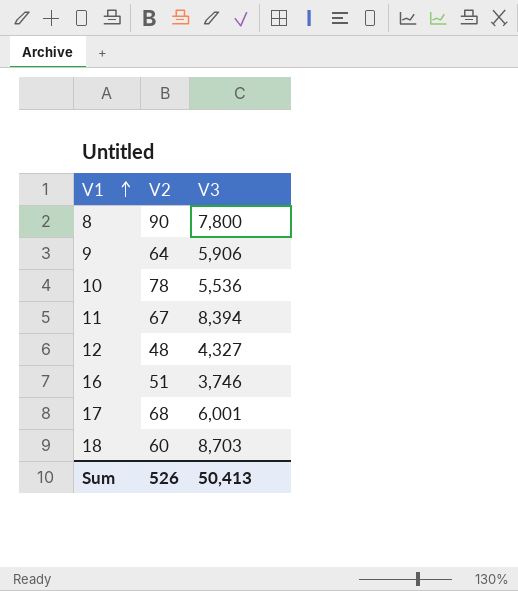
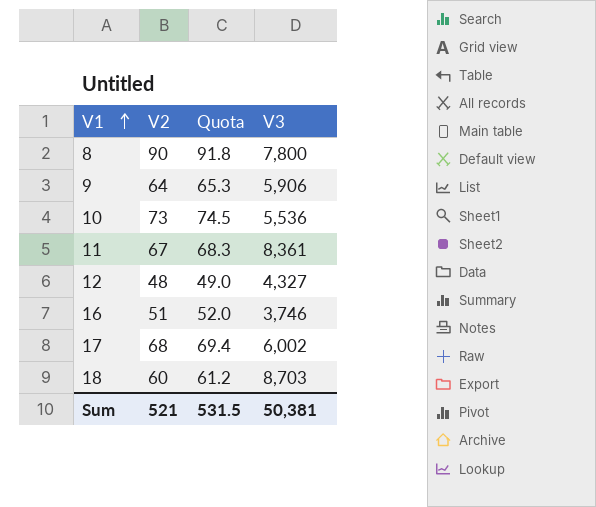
column Quota | formula: none -> [V2] * 1.02
10 | V2: 78 -> 73
11 | V3: 8,394 -> 8,361
17 | V3: 6,001 -> 6,002
Sum | V2: 526 -> 521
Sum | V3: 50,413 -> 50,381

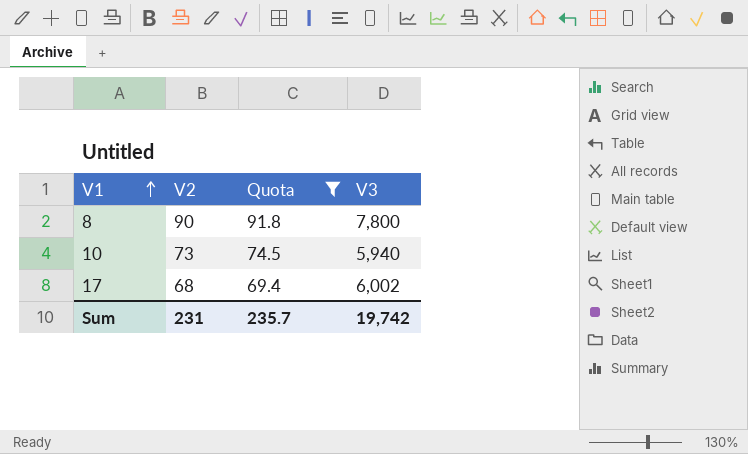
filter: none -> Quota >= 69.4
10 | V3: 5,536 -> 5,940
Sum | V2: 521 -> 231
Sum | Quota: 531.5 -> 235.7
Sum | V3: 50,381 -> 19,742

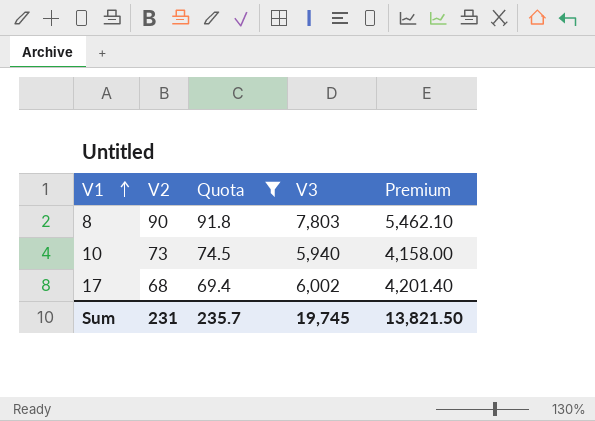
column Premium | formula: none -> [V3] * 0.7
8 | V3: 7,800 -> 7,803
Sum | V3: 19,742 -> 19,745

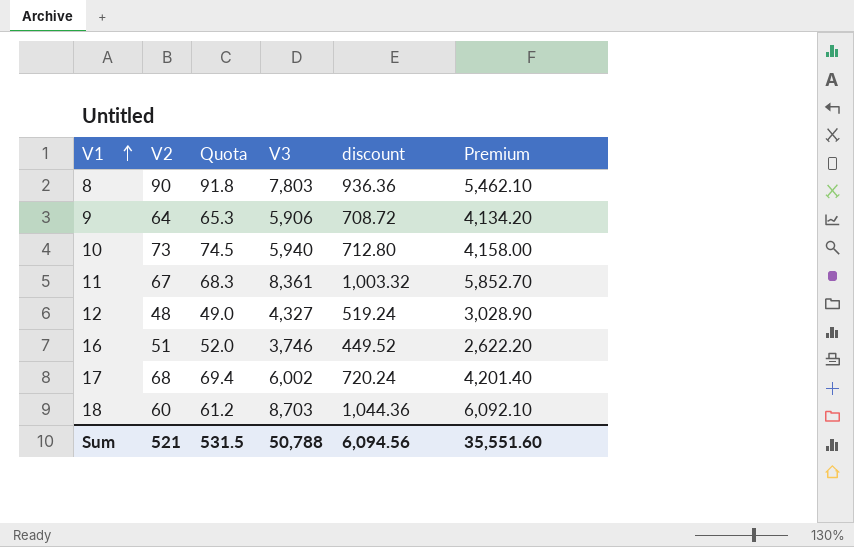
filter: Quota >= 69.4 -> none
column discount | formula: none -> [V3] * 0.12
Sum | V2: 231 -> 521
Sum | Quota: 235.7 -> 531.5
Sum | V3: 19,745 -> 50,788
Sum | Premium: 13,821.50 -> 35,551.60

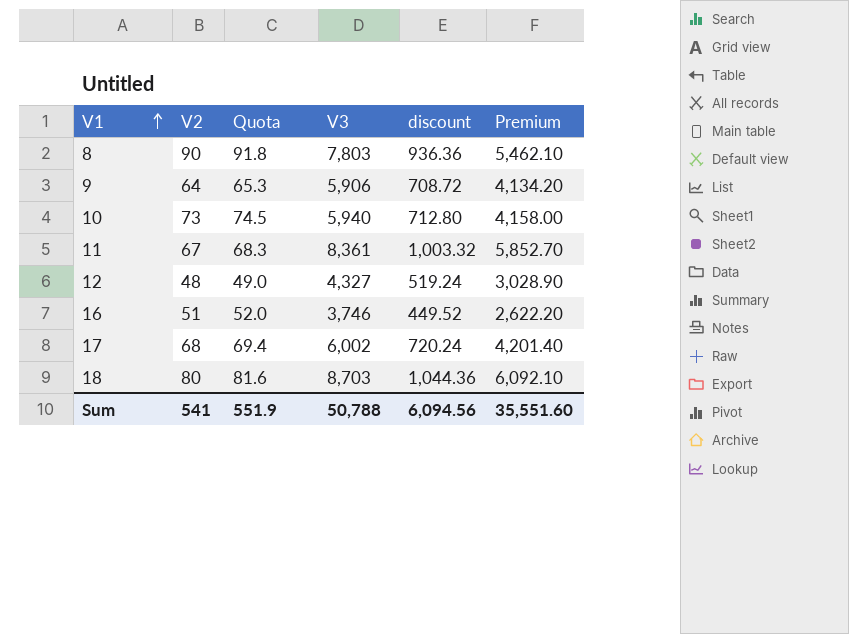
18 | V2: 60 -> 80
18 | Quota: 61.2 -> 81.6
Sum | V2: 521 -> 541
Sum | Quota: 531.5 -> 551.9

